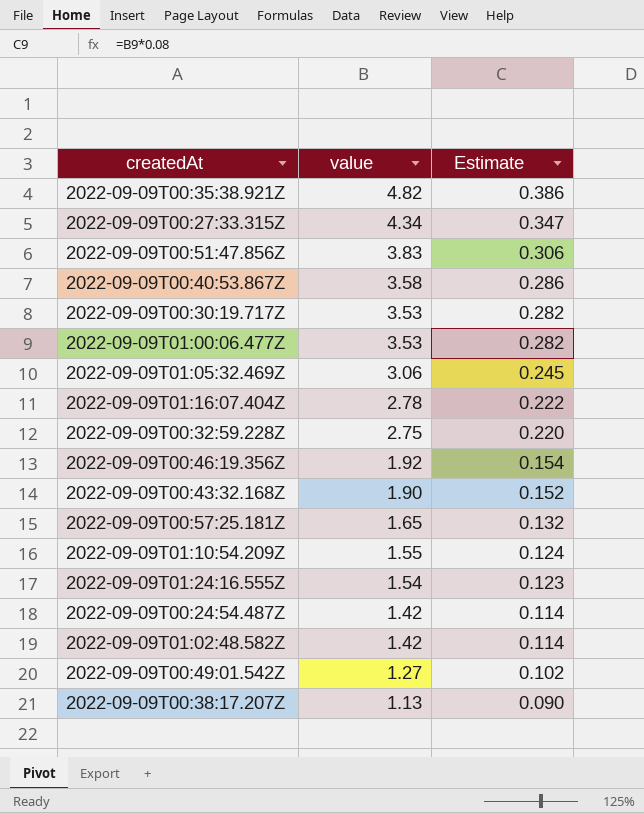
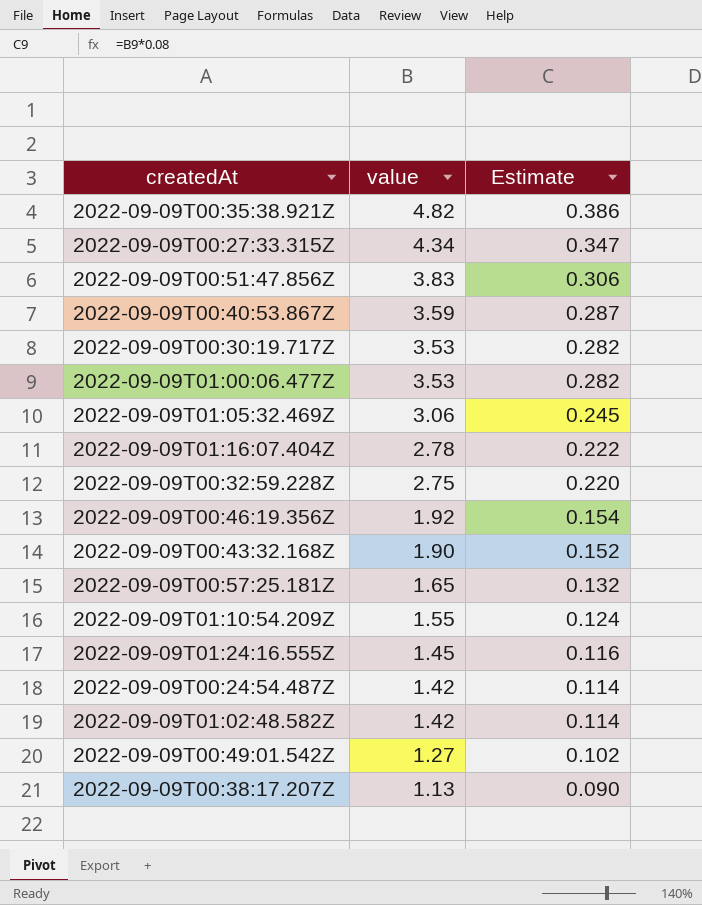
2022-09-09T00:40:53.867Z | value: 3.58 -> 3.59
2022-09-09T00:40:53.867Z | Estimate: 0.286 -> 0.287
2022-09-09T01:24:16.555Z | value: 1.54 -> 1.45
2022-09-09T01:24:16.555Z | Estimate: 0.123 -> 0.116

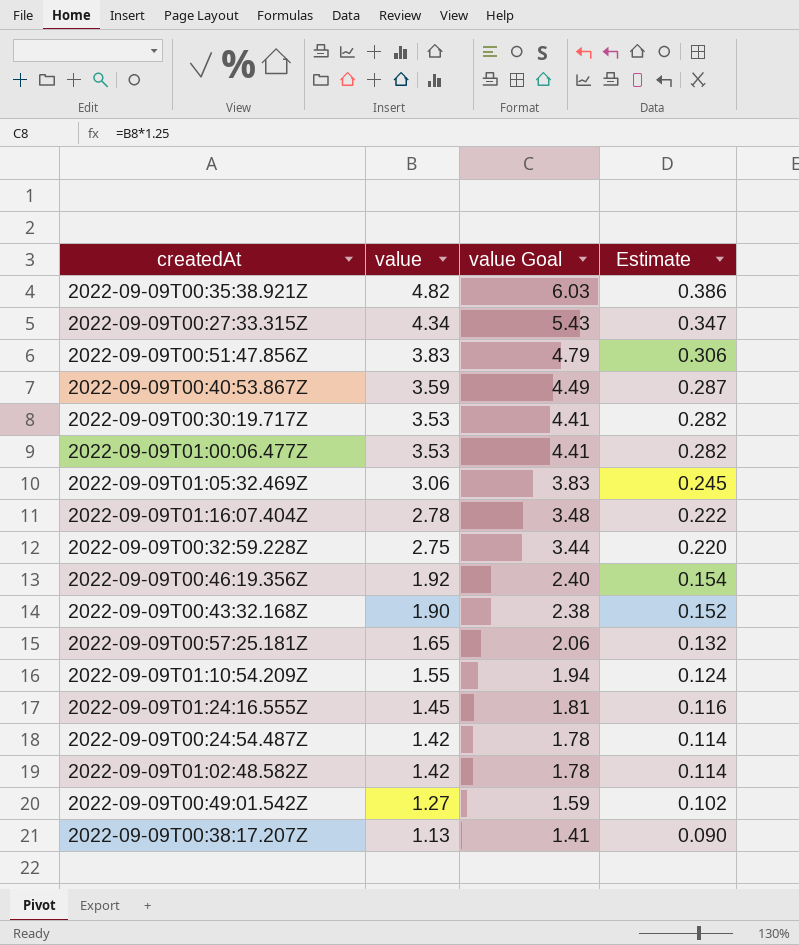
column value Goal | formula: none -> [value] * 1.25

